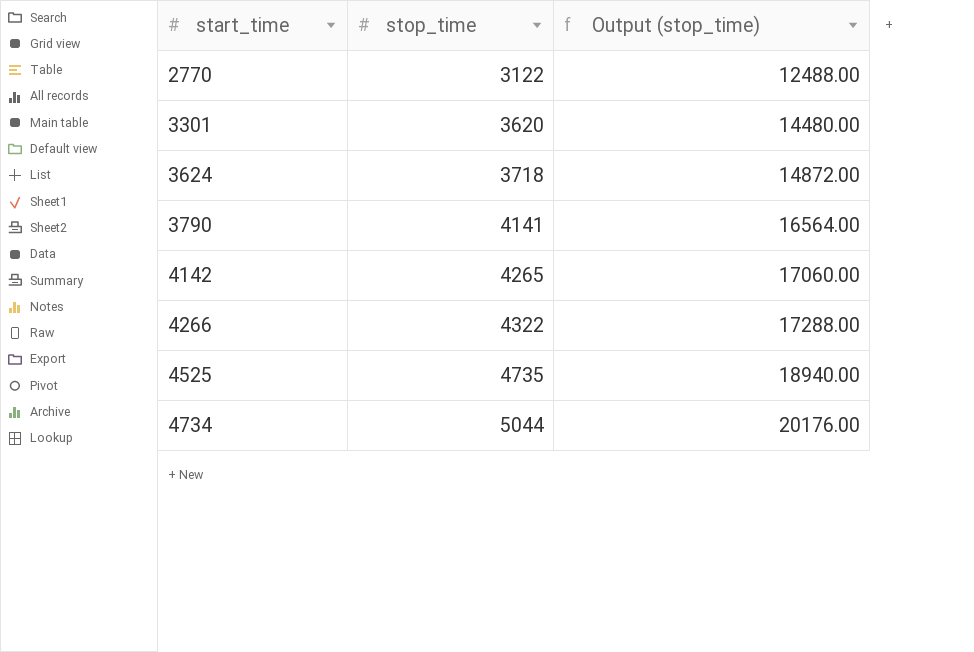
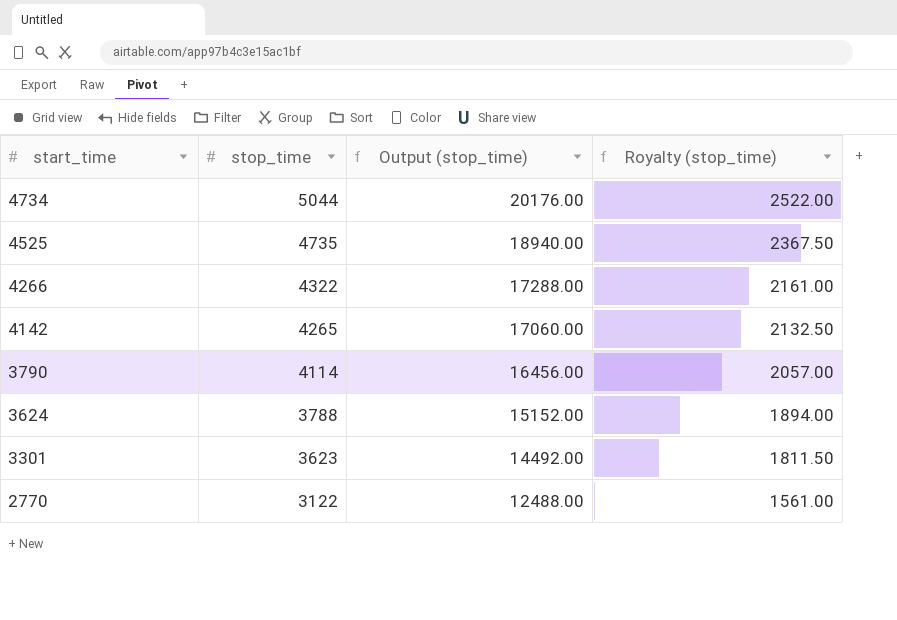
row order: start_time ascending -> start_time descending
column Royalty (stop_time) | formula: none -> [stop_time] * 0.5
3790 | stop_time: 4141 -> 4114
3790 | Output (stop_time): 16564.00 -> 16456.00
3624 | stop_time: 3718 -> 3788
3624 | Output (stop_time): 14872.00 -> 15152.00
3301 | stop_time: 3620 -> 3623
3301 | Output (stop_time): 14480.00 -> 14492.00

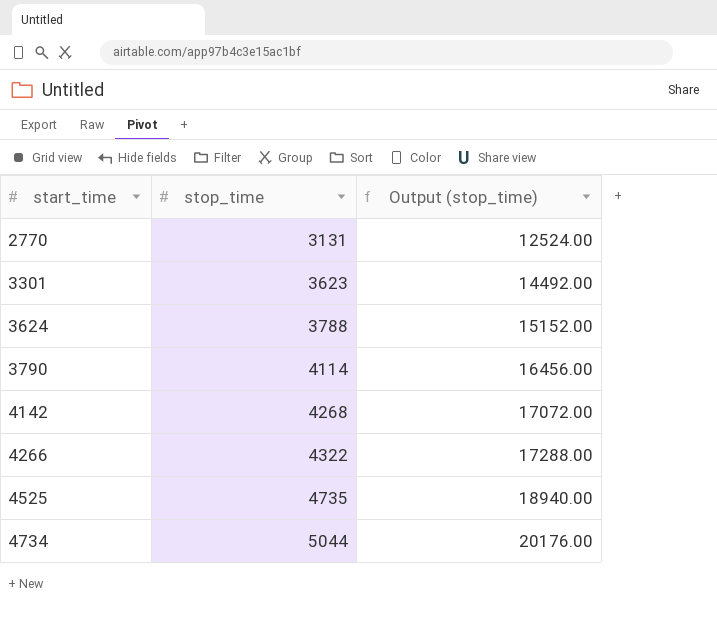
row order: start_time descending -> start_time ascending
column Royalty (stop_time) | formula: [stop_time] * 0.5 -> none
2770 | stop_time: 3122 -> 3131
2770 | Output (stop_time): 12488.00 -> 12524.00
4142 | stop_time: 4265 -> 4268
4142 | Output (stop_time): 17060.00 -> 17072.00

